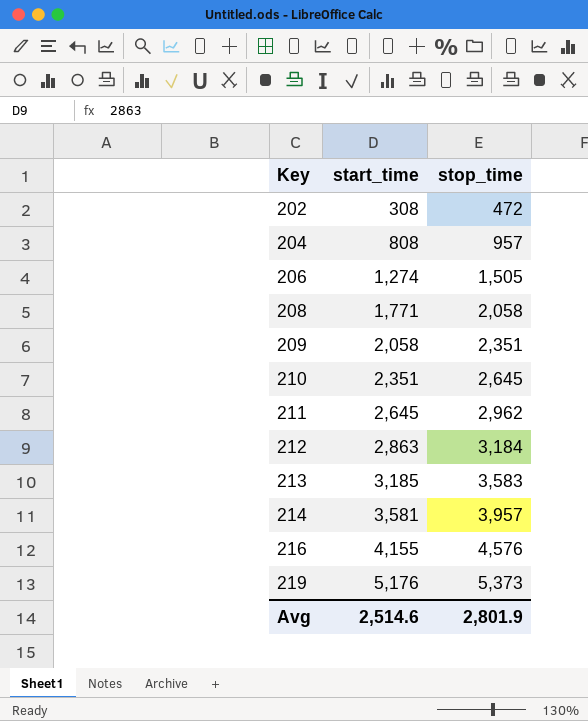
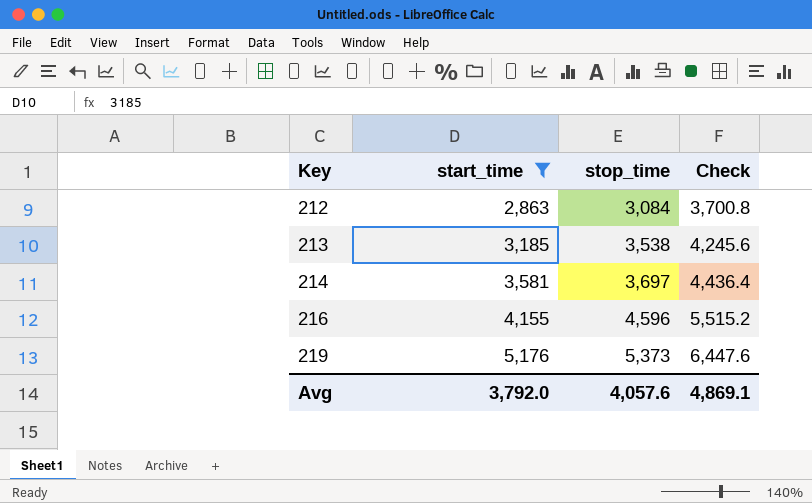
filter: none -> start_time >= 2,863
column Check | formula: none -> [stop_time] * 1.2
212 | stop_time: 3,184 -> 3,084
213 | stop_time: 3,583 -> 3,538
214 | stop_time: 3,957 -> 3,697
216 | stop_time: 4,576 -> 4,596
Avg | start_time: 2,514.6 -> 3,792.0
Avg | stop_time: 2,801.9 -> 4,057.6

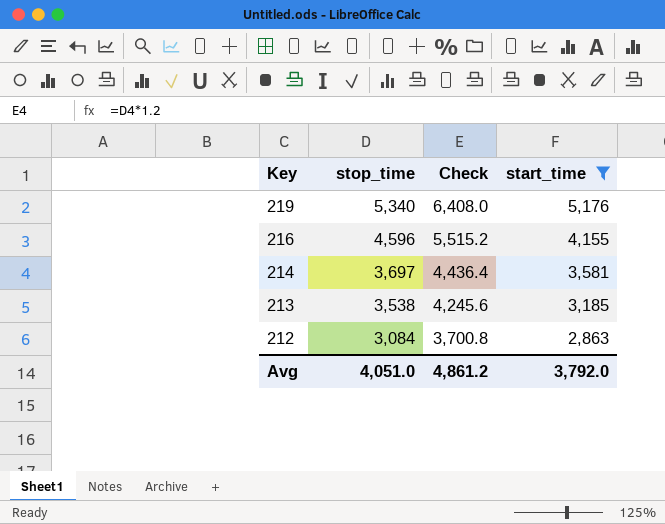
row order: Key ascending -> Key descending
column start_time | position: 2 -> 4
219 | stop_time: 5,373 -> 5,340
219 | Check: 6,447.6 -> 6,408.0
Avg | stop_time: 4,057.6 -> 4,051.0
Avg | Check: 4,869.1 -> 4,861.2

